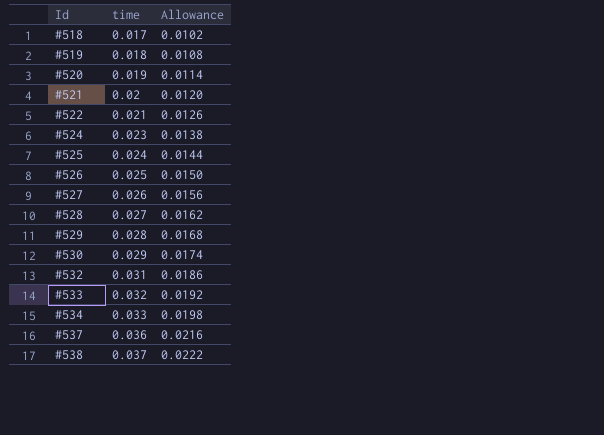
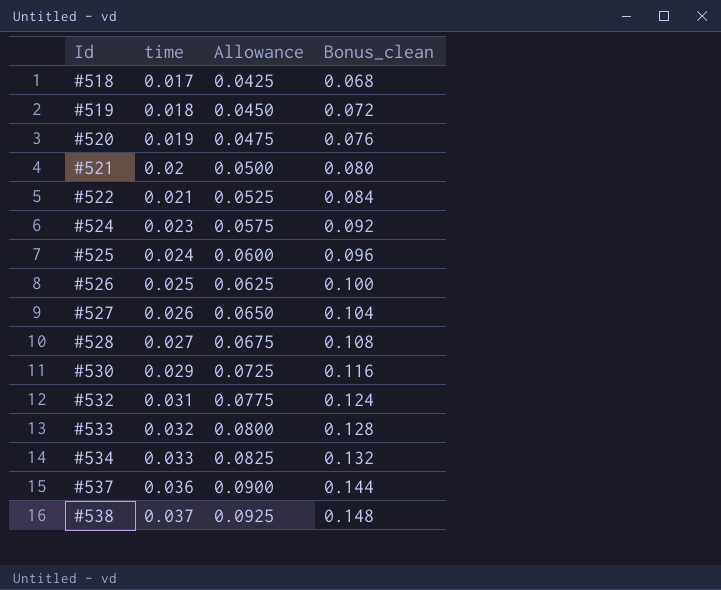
column Allowance | formula: [time] * 0.6 -> [time] * 2.5
column Bonus_clean | formula: none -> [time] * 4
row #529: 0.028 | 0.0168 -> none

